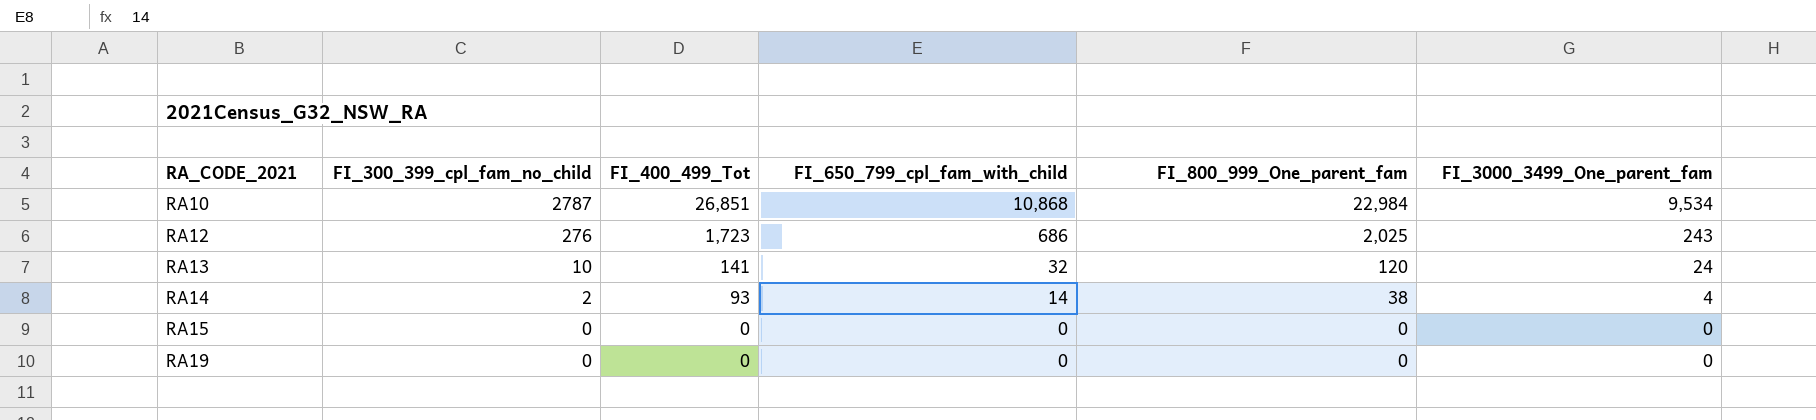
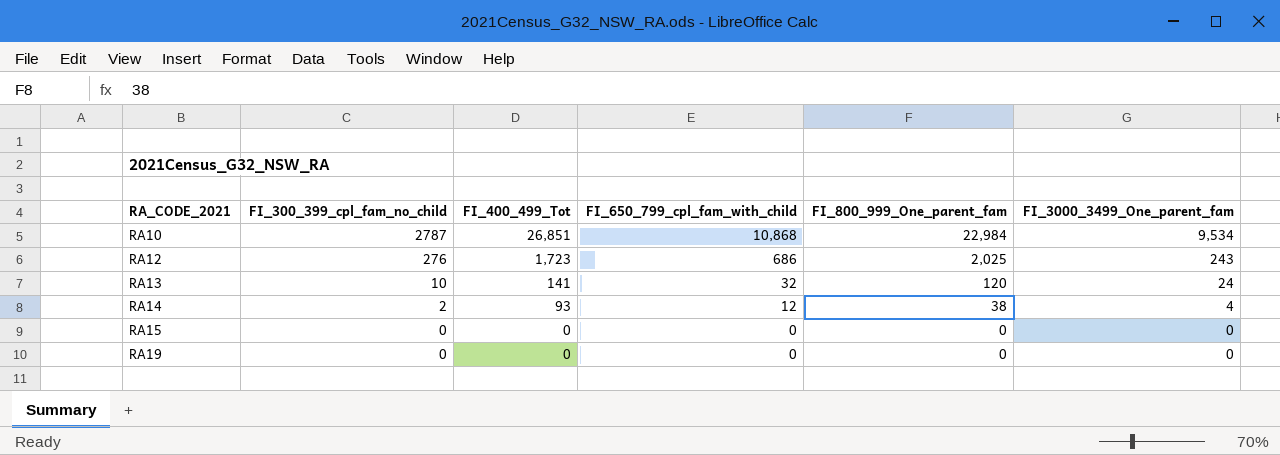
RA14 | FI_650_799_cpl_fam_with_child: 14 -> 12

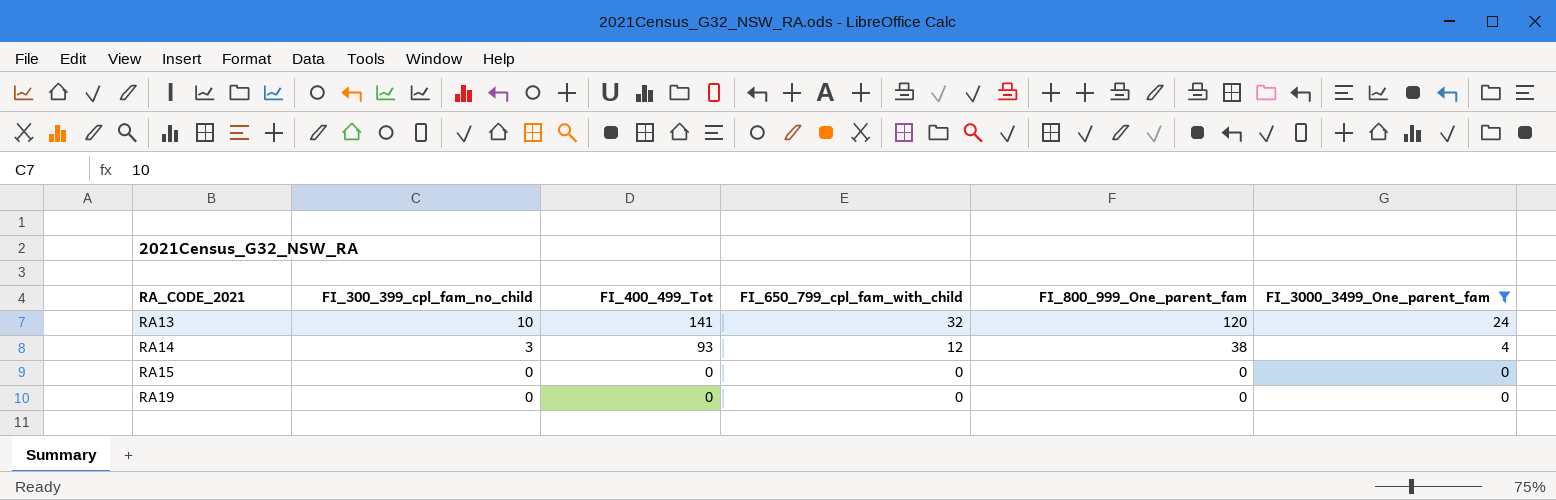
filter: none -> FI_3000_3499_One_parent_fam <= 24
RA14 | FI_300_399_cpl_fam_no_child: 2 -> 3

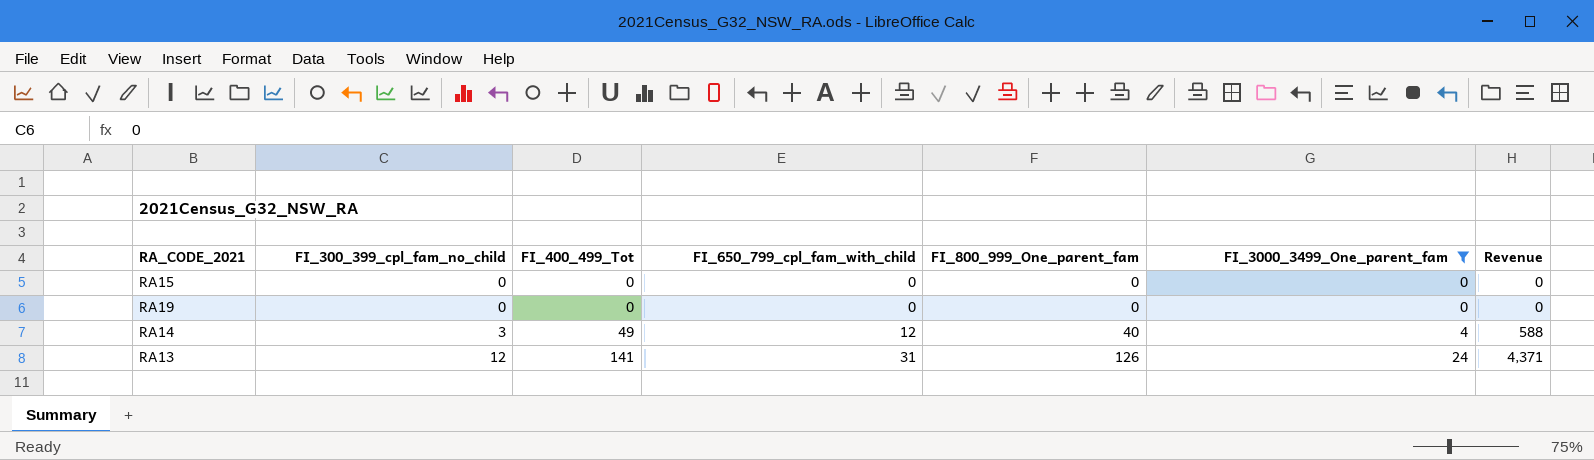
row order: RA_CODE_2021 ascending -> FI_300_399_cpl_fam_no_child ascending
column Revenue | formula: none -> [FI_400_499_Tot] * [FI_650_799_cpl_fam_with_child]
RA14 | FI_400_499_Tot: 93 -> 49
RA14 | FI_800_999_One_parent_fam: 38 -> 40
RA13 | FI_300_399_cpl_fam_no_child: 10 -> 12
RA13 | FI_650_799_cpl_fam_with_child: 32 -> 31
RA13 | FI_800_999_One_parent_fam: 120 -> 126

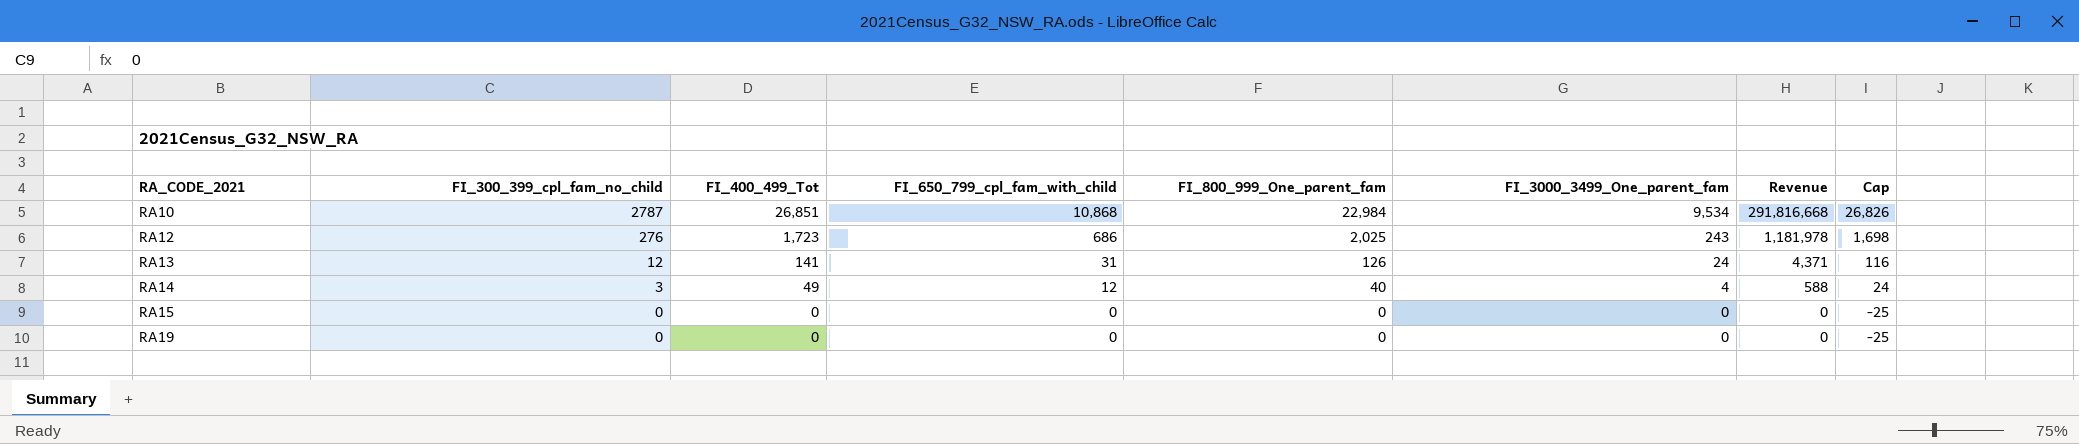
filter: FI_3000_3499_One_parent_fam <= 24 -> none
row order: FI_300_399_cpl_fam_no_child ascending -> RA_CODE_2021 ascending
column Cap | formula: none -> [FI_400_499_Tot] - 25

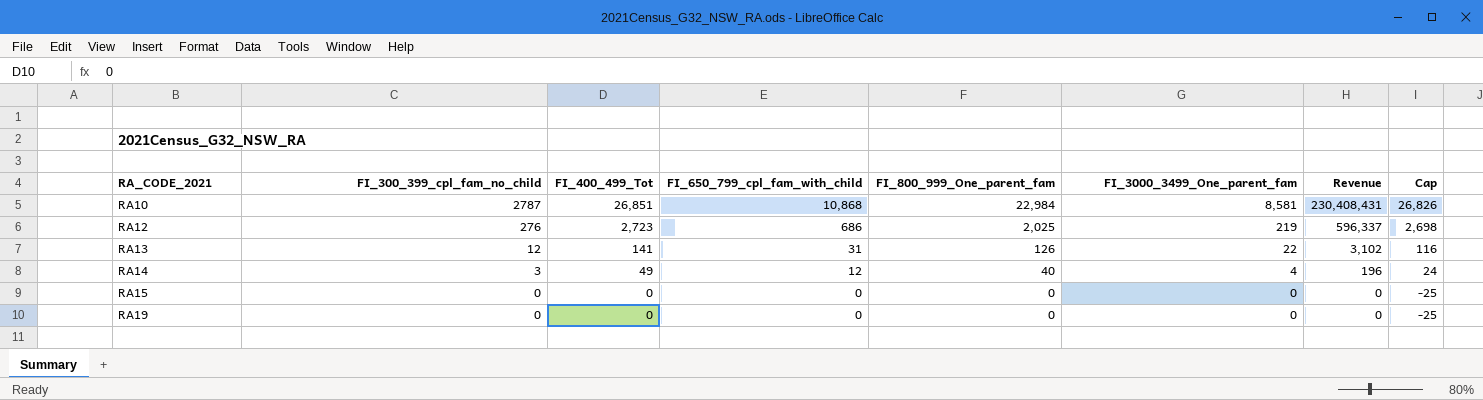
column Revenue | formula: [FI_400_499_Tot] * [FI_650_799_cpl_fam_with_child] -> [FI_400_499_Tot] * [FI_3000_3499_One_parent_fam]
RA10 | FI_3000_3499_One_parent_fam: 9,534 -> 8,581
RA12 | FI_400_499_Tot: 1,723 -> 2,723
RA12 | FI_3000_3499_One_parent_fam: 243 -> 219
RA12 | Cap: 1,698 -> 2,698
RA13 | FI_3000_3499_One_parent_fam: 24 -> 22

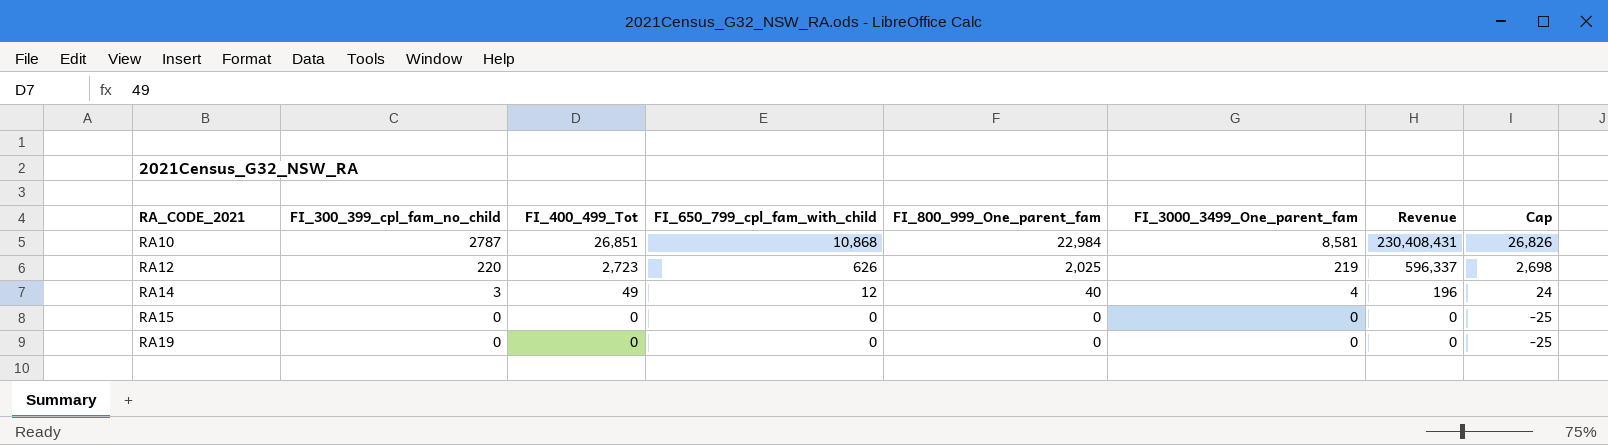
row RA13: 12 | 141 | 31 | 126 | 22 | 3,102 | 116 -> none
RA12 | FI_300_399_cpl_fam_no_child: 276 -> 220
RA12 | FI_650_799_cpl_fam_with_child: 686 -> 626

